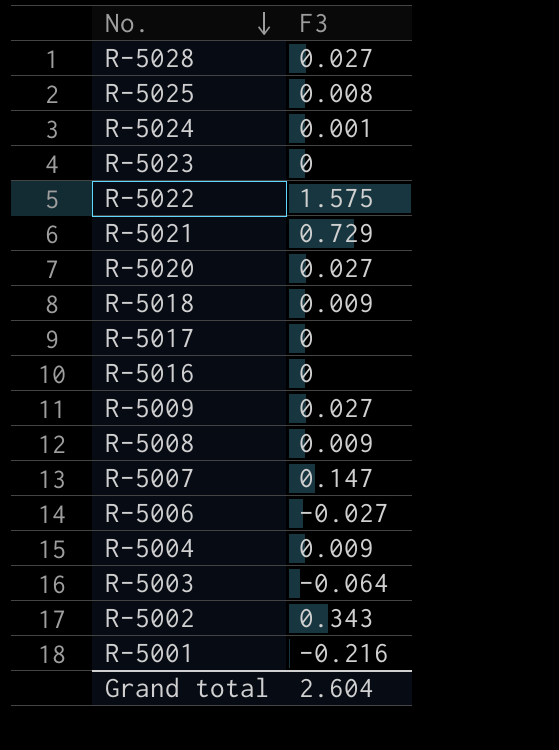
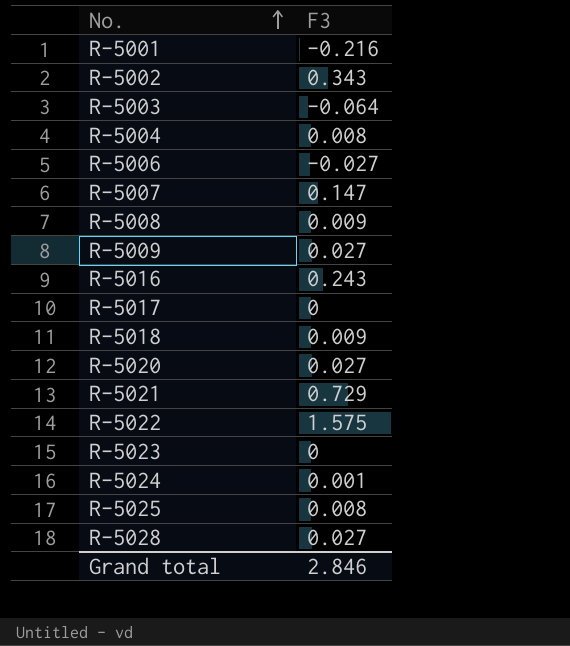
row order: No. descending -> No. ascending
R-5004 | F3: 0.009 -> 0.008
R-5016 | F3: 0 -> 0.243
Grand total | F3: 2.604 -> 2.846

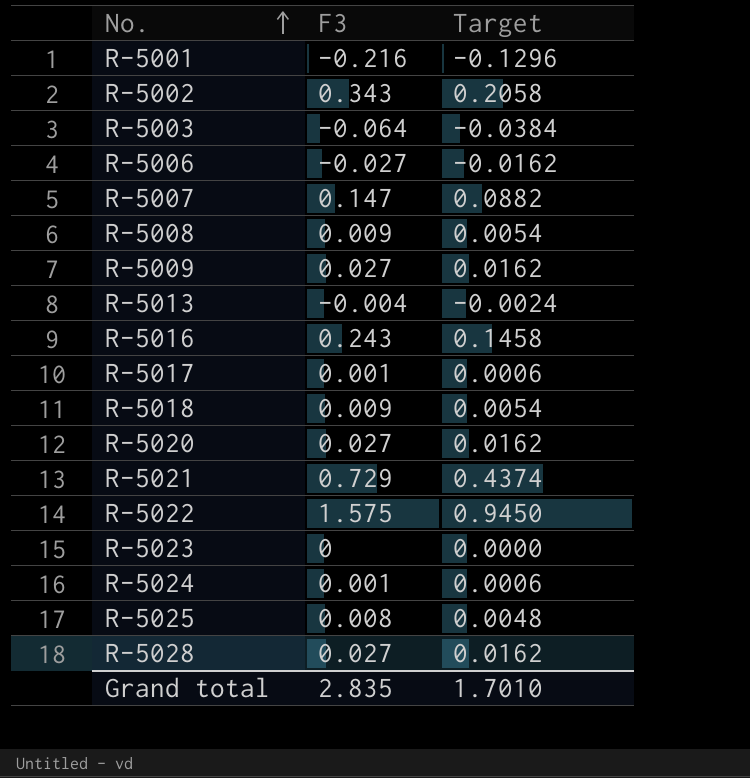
column Target | formula: none -> [F3] * 0.6
row R-5004: 0.008 -> none
row R-5013: none -> -0.004 | -0.0024
R-5017 | F3: 0 -> 0.001
Grand total | F3: 2.846 -> 2.835

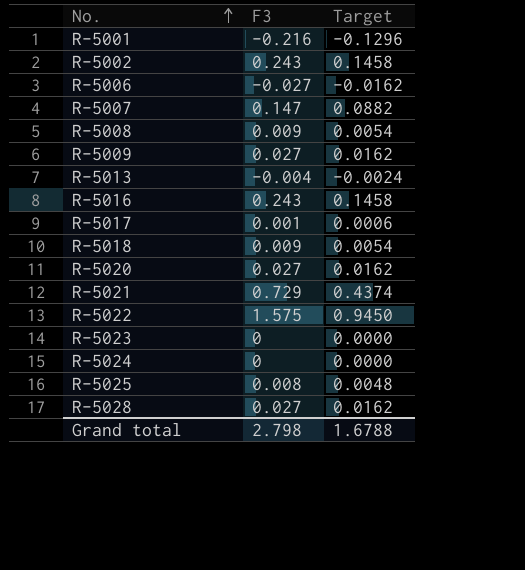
row R-5003: -0.064 | -0.0384 -> none
R-5002 | F3: 0.343 -> 0.243
R-5002 | Target: 0.2058 -> 0.1458
R-5024 | F3: 0.001 -> 0
R-5024 | Target: 0.0006 -> 0.0000
Grand total | F3: 2.835 -> 2.798
Grand total | Target: 1.7010 -> 1.6788

